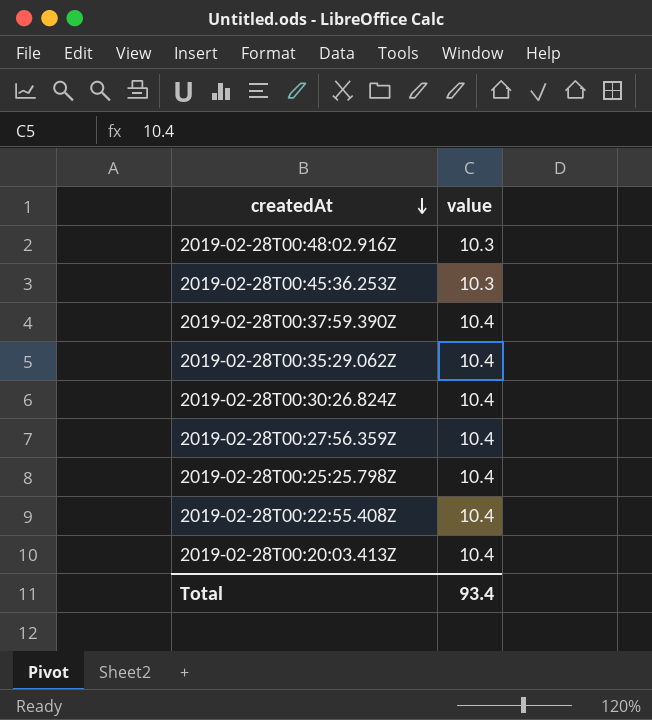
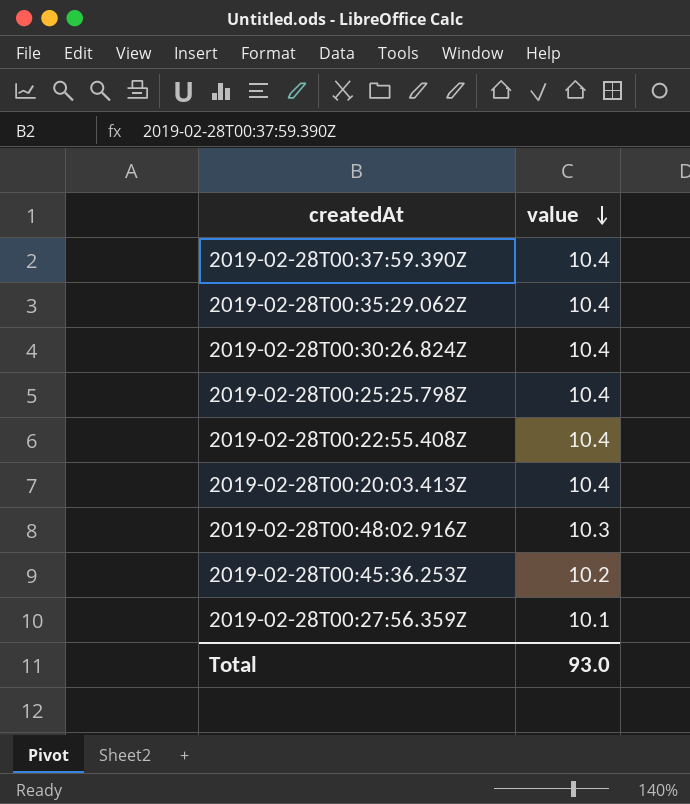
row order: createdAt descending -> value descending
2019-02-28T00:45:36.253Z | value: 10.3 -> 10.2
2019-02-28T00:27:56.359Z | value: 10.4 -> 10.1
Total | value: 93.4 -> 93.0

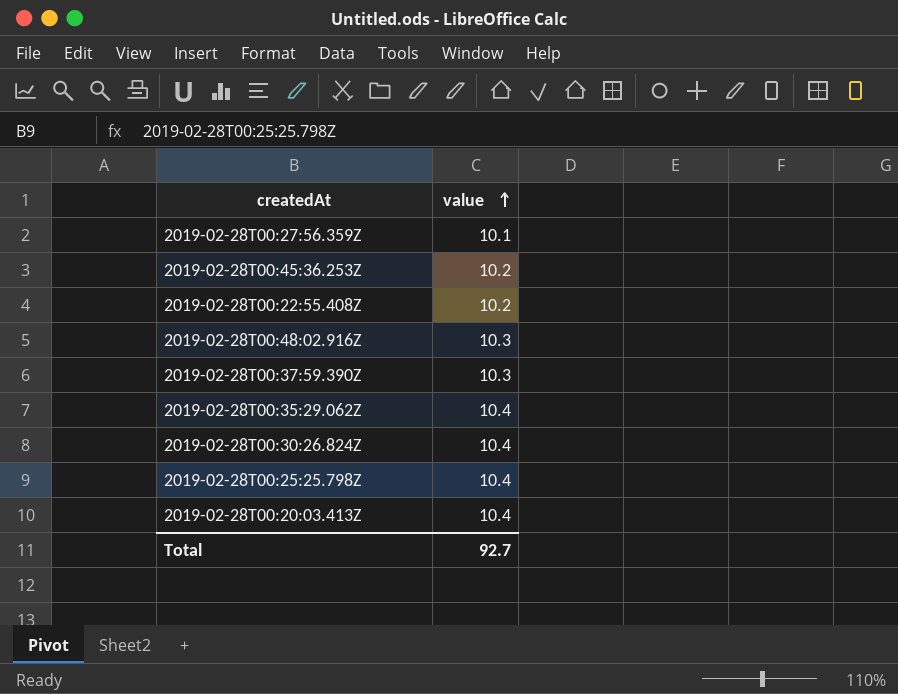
row order: value descending -> value ascending
2019-02-28T00:22:55.408Z | value: 10.4 -> 10.2
2019-02-28T00:37:59.390Z | value: 10.4 -> 10.3
Total | value: 93.0 -> 92.7

